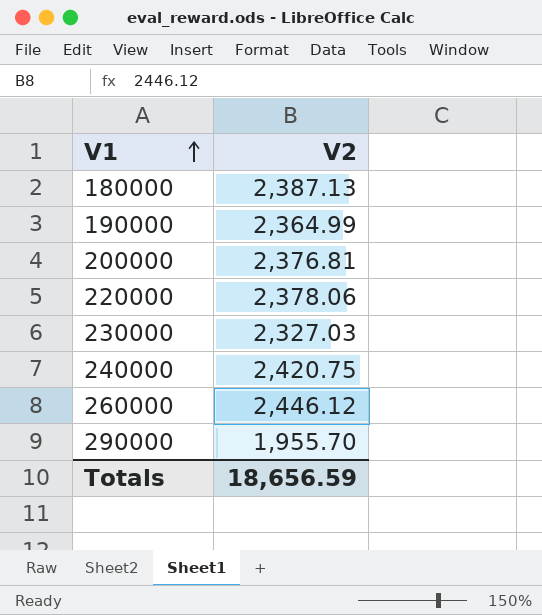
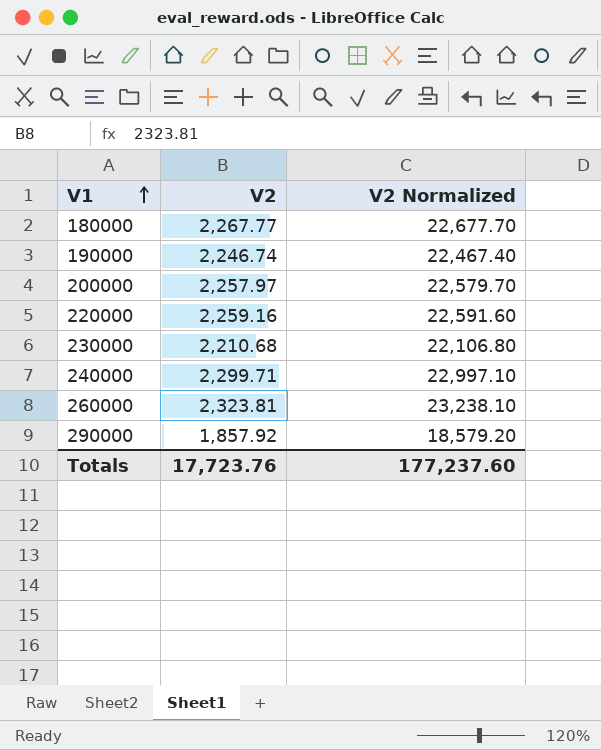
column V2 Normalized | formula: none -> [V2] * 10
180000 | V2: 2,387.13 -> 2,267.77
190000 | V2: 2,364.99 -> 2,246.74
200000 | V2: 2,376.81 -> 2,257.97
220000 | V2: 2,378.06 -> 2,259.16
230000 | V2: 2,327.03 -> 2,210.68
240000 | V2: 2,420.75 -> 2,299.71
260000 | V2: 2,446.12 -> 2,323.81
290000 | V2: 1,955.70 -> 1,857.92
Totals | V2: 18,656.59 -> 17,723.76

